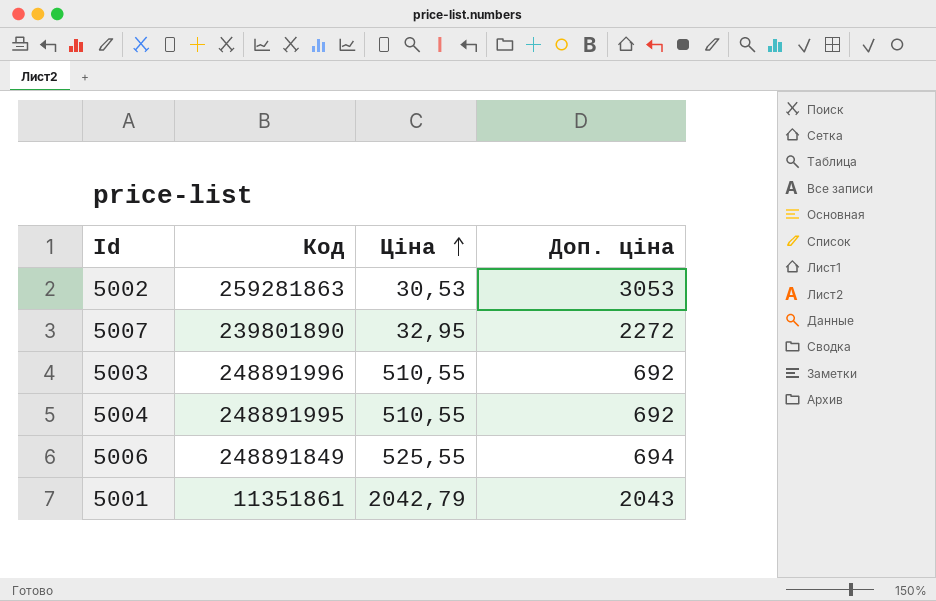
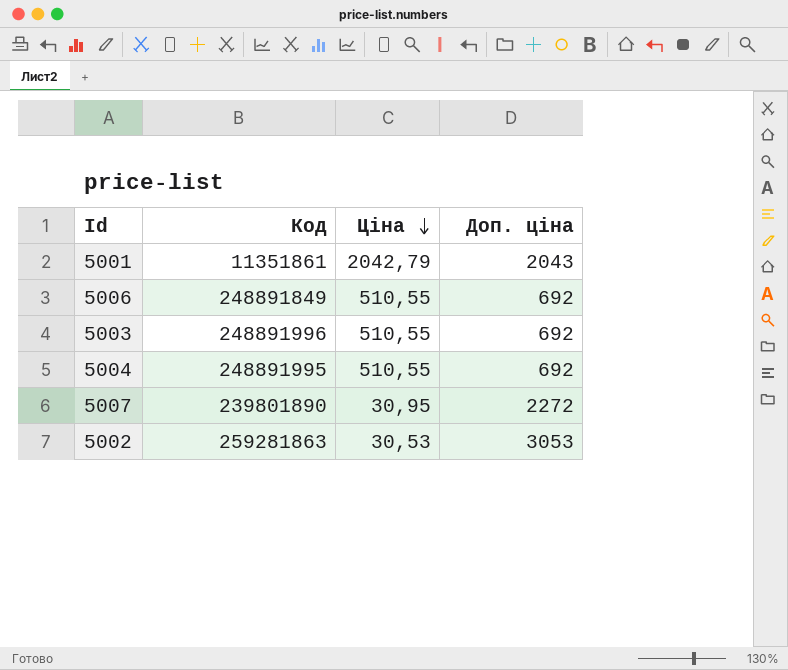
row order: Ціна ascending -> Ціна descending
5006 | Ціна: 525,55 -> 510,55
5006 | Доп. ціна: 694 -> 692
5007 | Ціна: 32,95 -> 30,95

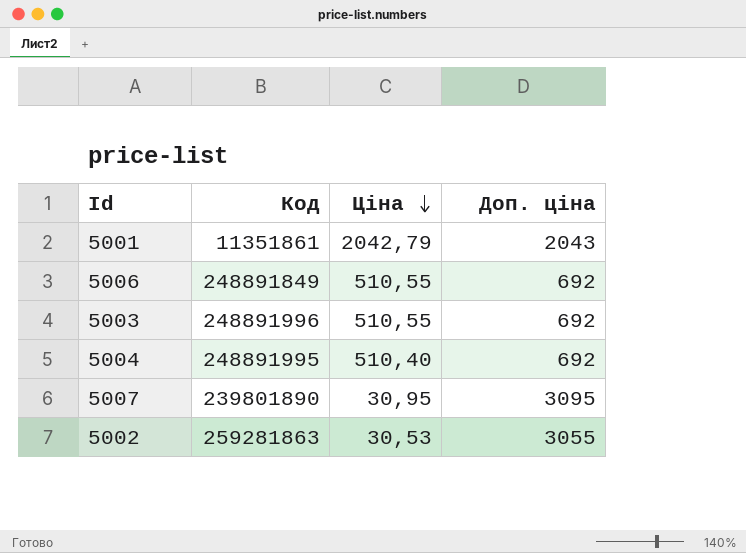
5004 | Ціна: 510,55 -> 510,40
5007 | Доп. ціна: 2272 -> 3095
5002 | Доп. ціна: 3053 -> 3055

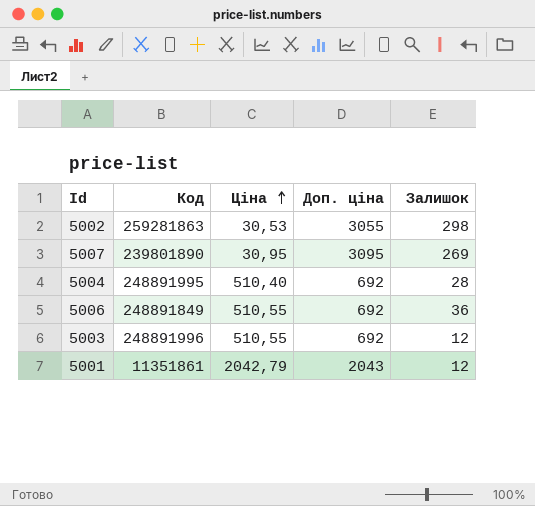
row order: Ціна descending -> Ціна ascending
column Залишок | position: none -> 5

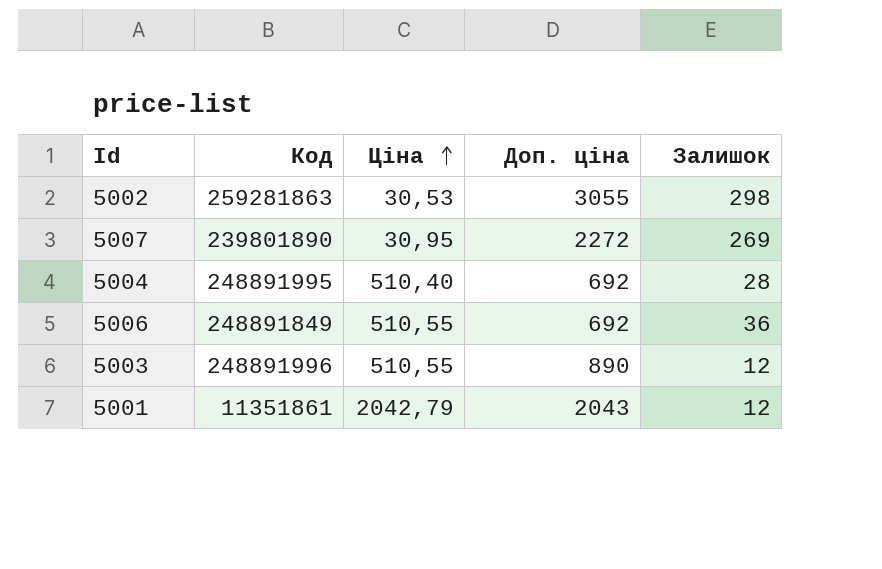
5007 | Доп. ціна: 3095 -> 2272
5003 | Доп. ціна: 692 -> 890

